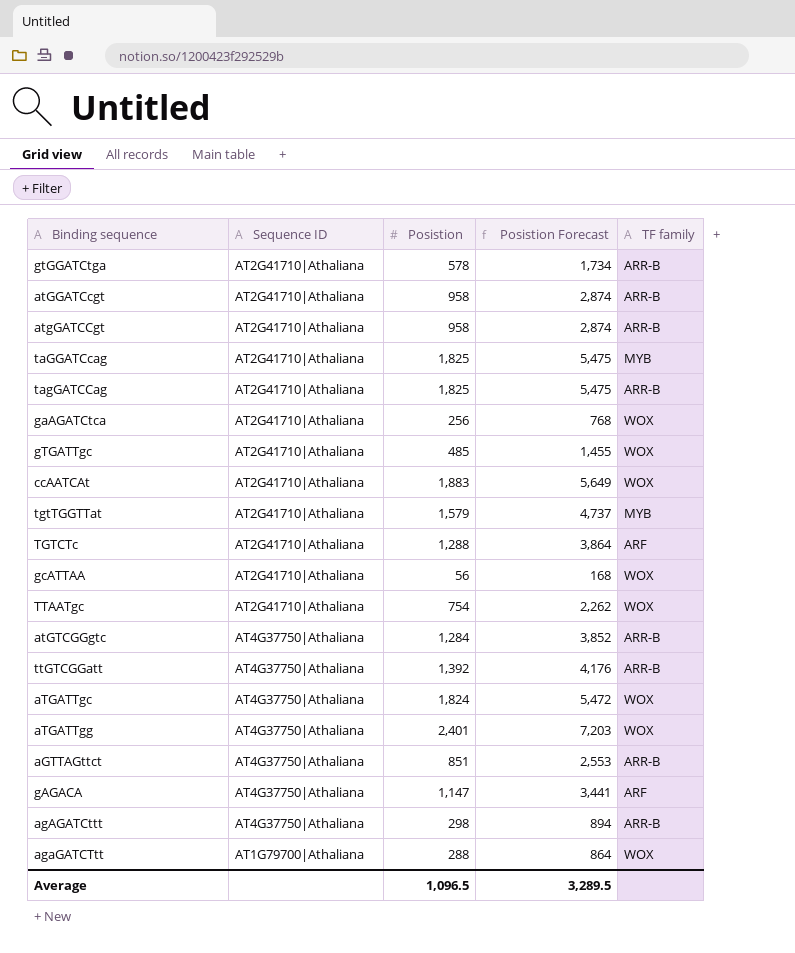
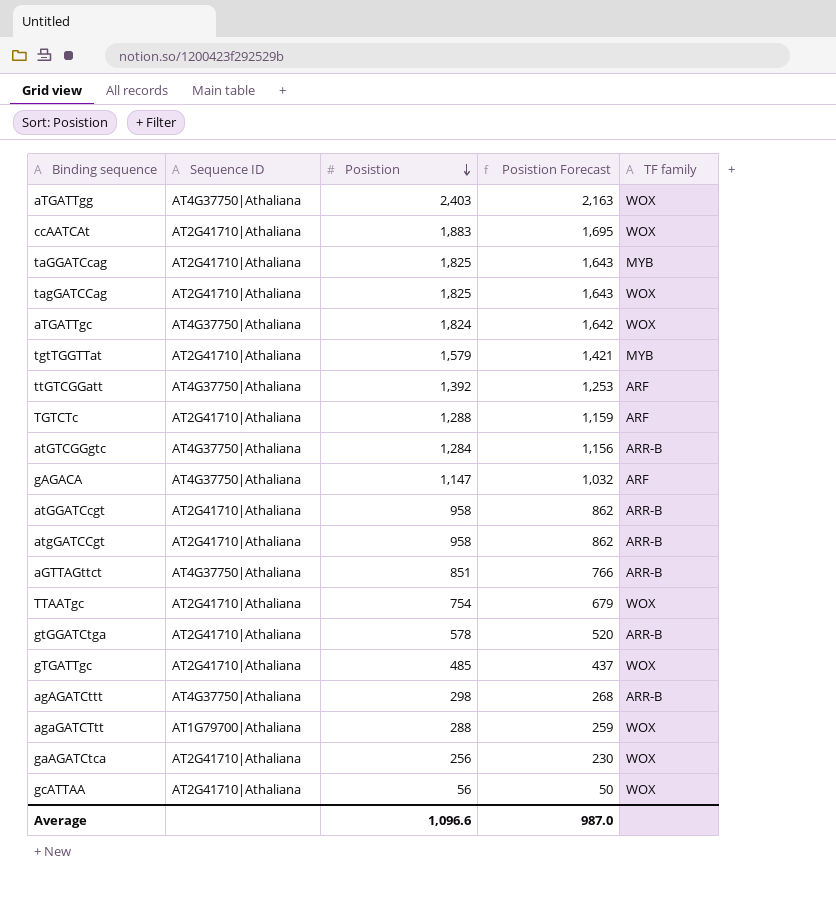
row order: none -> Posistion descending
column Posistion Forecast | formula: [Posistion] * 3 -> [Posistion] * 0.9
aTGATTgg | Posistion: 2,401 -> 2,403
tagGATCCag | TF family: ARR-B -> WOX
ttGTCGGatt | TF family: ARR-B -> ARF
Average | Posistion: 1,096.5 -> 1,096.6
Average | Posistion Forecast: 3,289.5 -> 987.0

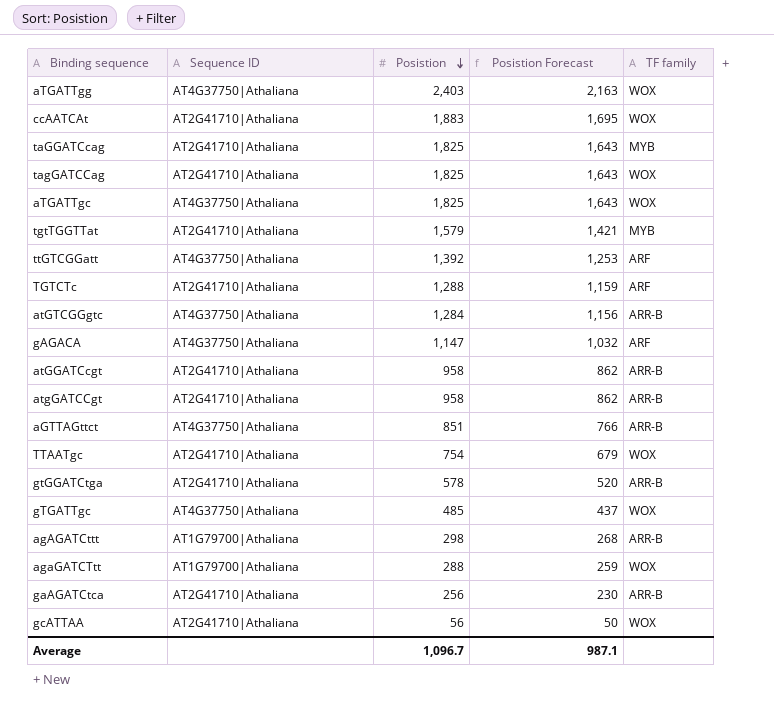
aTGATTgc | Posistion: 1,824 -> 1,825
aTGATTgc | Posistion Forecast: 1,642 -> 1,643
gTGATTgc | Sequence ID: AT2G41710|Athaliana -> AT4G37750|Athaliana
agAGATCttt | Sequence ID: AT4G37750|Athaliana -> AT1G79700|Athaliana
gaAGATCtca | TF family: WOX -> ARR-B
Average | Posistion: 1,096.6 -> 1,096.7
Average | Posistion Forecast: 987.0 -> 987.1

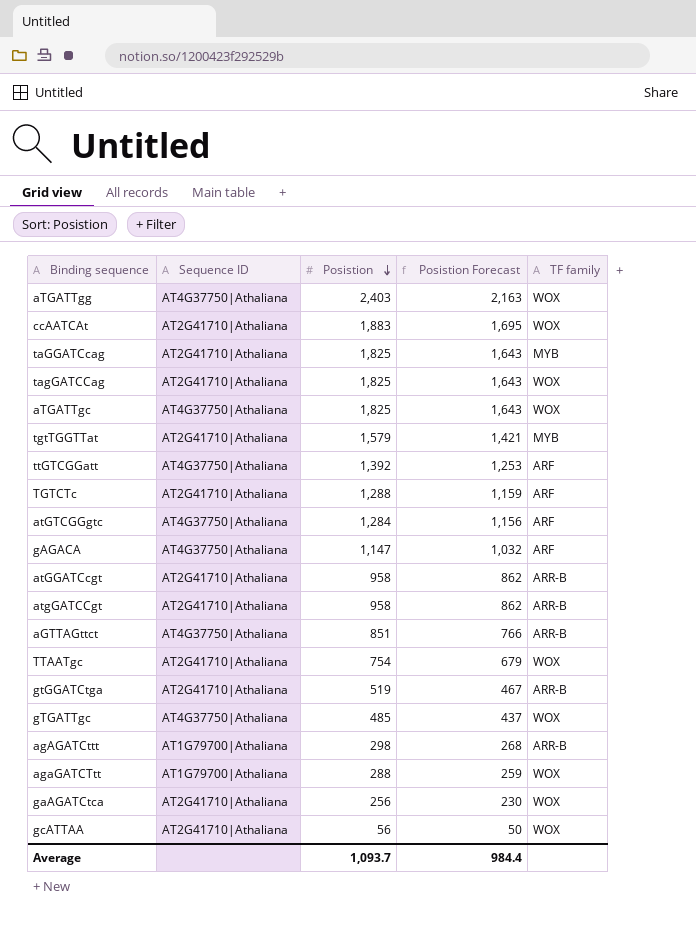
atGTCGGgtc | TF family: ARR-B -> ARF
gtGGATCtga | Posistion: 578 -> 519
gtGGATCtga | Posistion Forecast: 520 -> 467
gaAGATCtca | TF family: ARR-B -> WOX
Average | Posistion: 1,096.7 -> 1,093.7
Average | Posistion Forecast: 987.1 -> 984.4

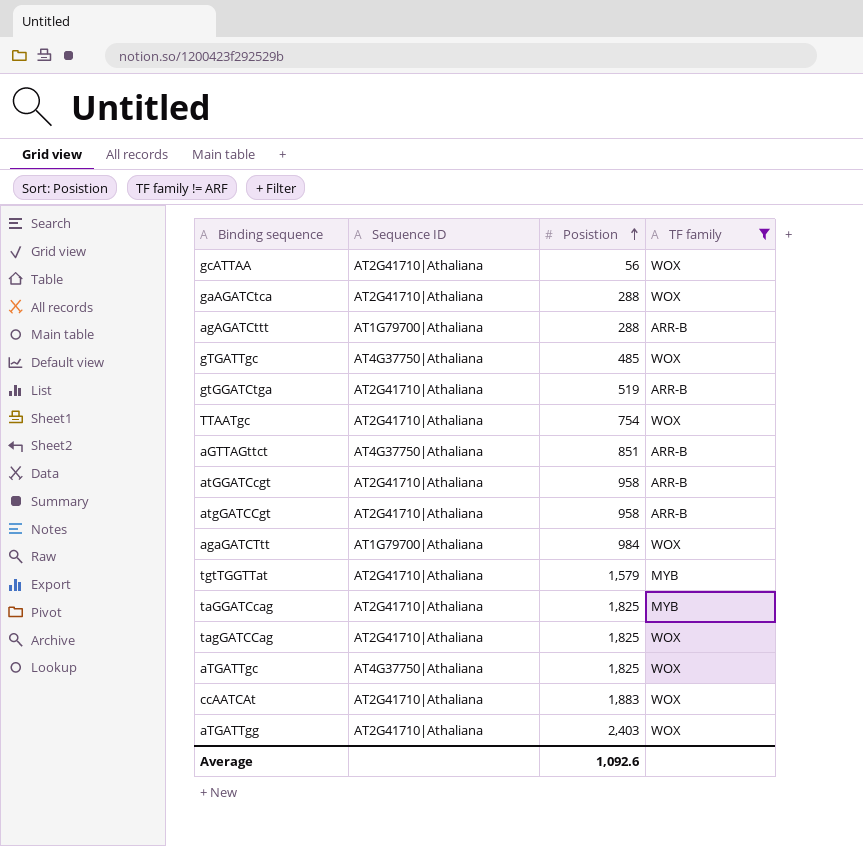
filter: none -> TF family != ARF
row order: Posistion descending -> Posistion ascending
column Posistion Forecast | formula: [Posistion] * 0.9 -> none
gaAGATCtca | Posistion: 256 -> 288
agAGATCttt | Posistion: 298 -> 288
agaGATCTtt | Posistion: 288 -> 984
aTGATTgg | Sequence ID: AT4G37750|Athaliana -> AT2G41710|Athaliana
Average | Posistion: 1,093.7 -> 1,092.6

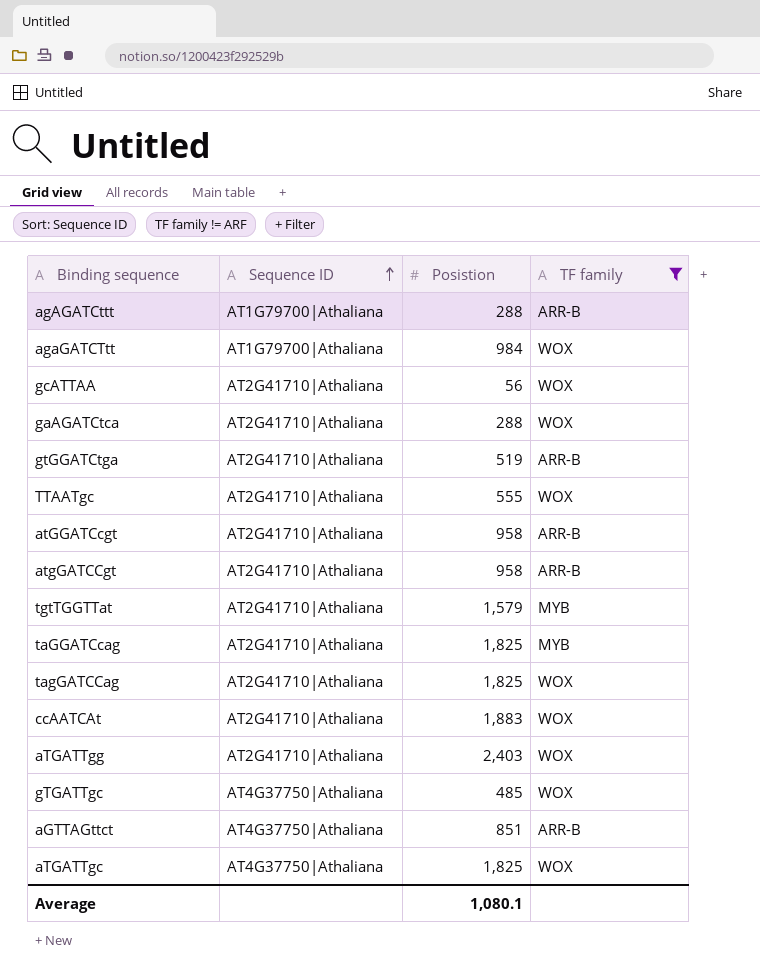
row order: Posistion ascending -> Sequence ID ascending
TTAATgc | Posistion: 754 -> 555
Average | Posistion: 1,092.6 -> 1,080.1

